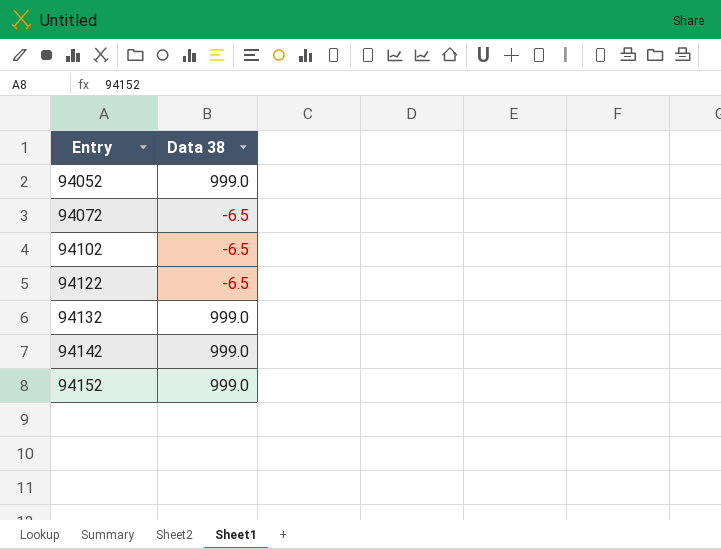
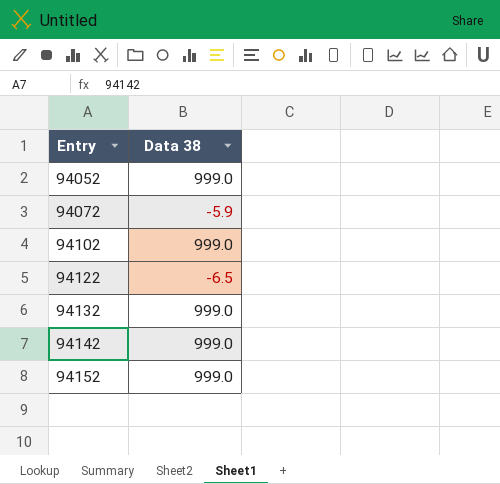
94072 | Data 38: -6.5 -> -5.9
94102 | Data 38: -6.5 -> 999.0

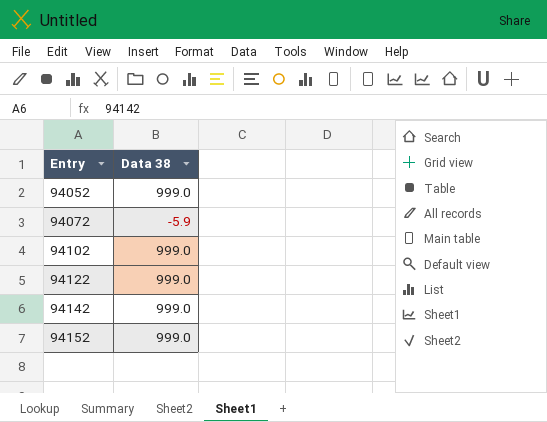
row 94132: 999.0 -> none
94122 | Data 38: -6.5 -> 999.0

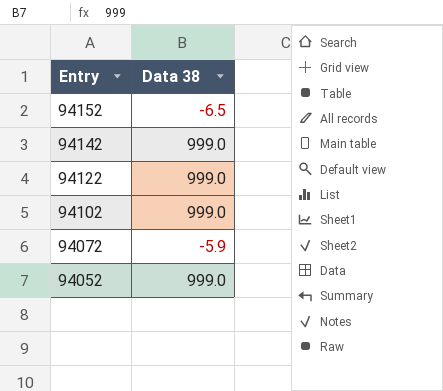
row order: Entry ascending -> Entry descending
94152 | Data 38: 999.0 -> -6.5

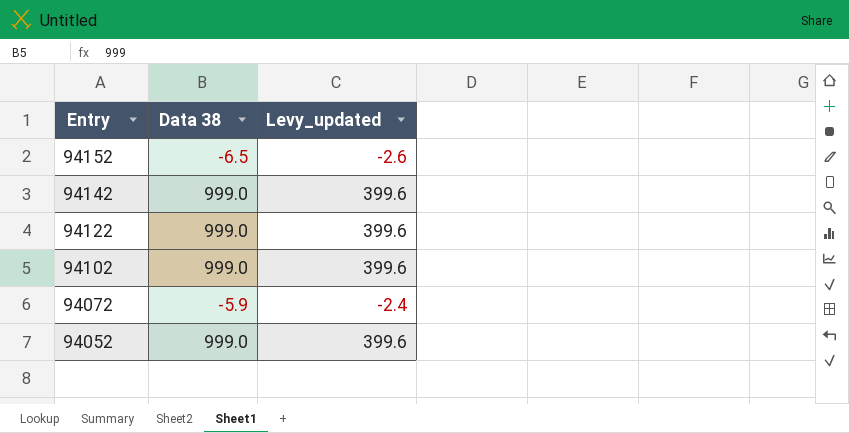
column Levy_updated | formula: none -> [Data 38] * 0.4

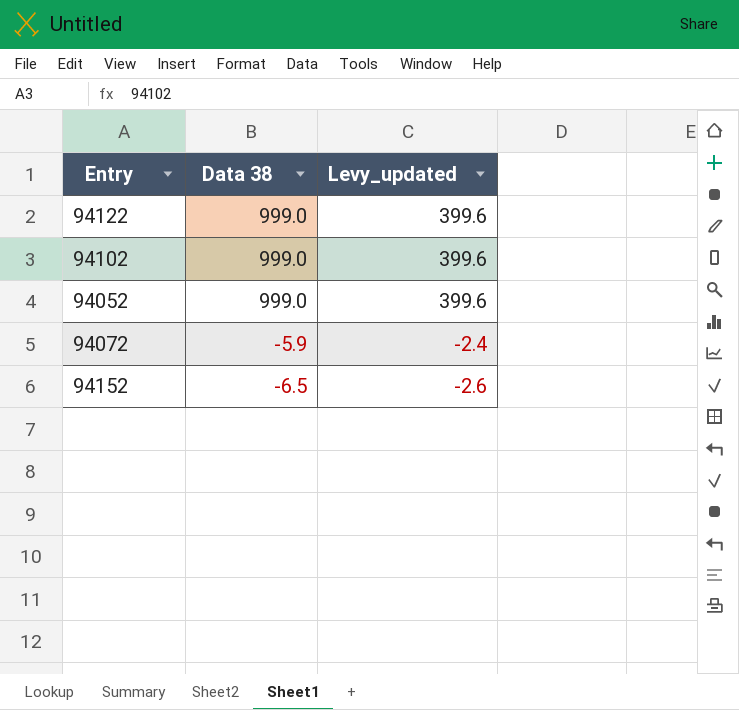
row order: Entry descending -> Data 38 descending
row 94142: 999.0 | 399.6 -> none

